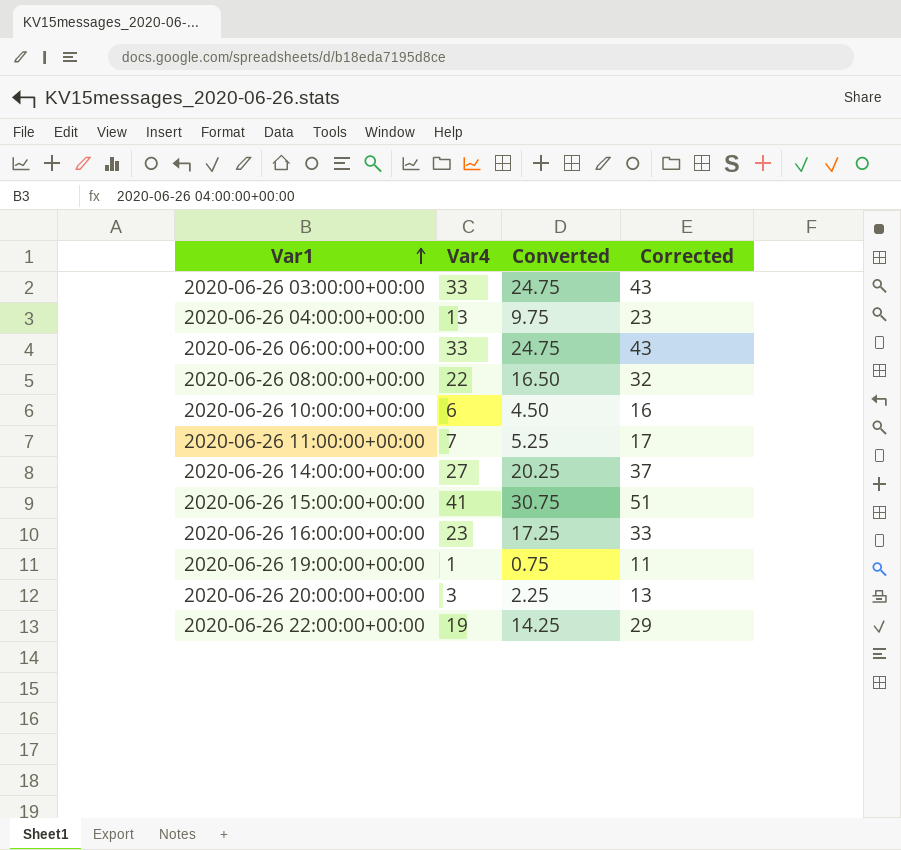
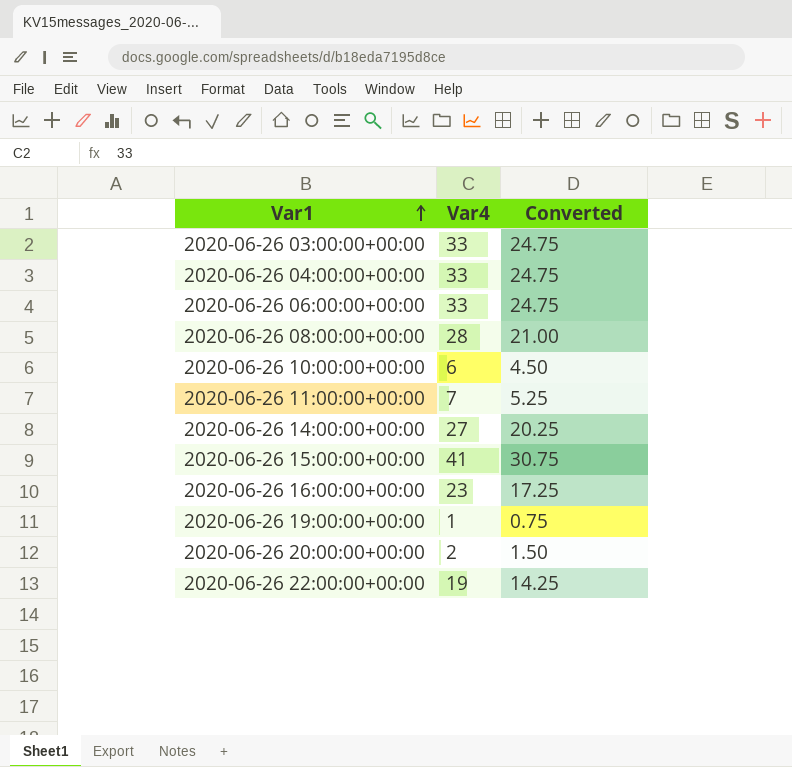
column Corrected | formula: [Var4] + 10 -> none
2020-06-26 04:00:00+00:00 | Var4: 13 -> 33
2020-06-26 04:00:00+00:00 | Converted: 9.75 -> 24.75
2020-06-26 08:00:00+00:00 | Var4: 22 -> 28
2020-06-26 08:00:00+00:00 | Converted: 16.50 -> 21.00
2020-06-26 20:00:00+00:00 | Var4: 3 -> 2
2020-06-26 20:00:00+00:00 | Converted: 2.25 -> 1.50

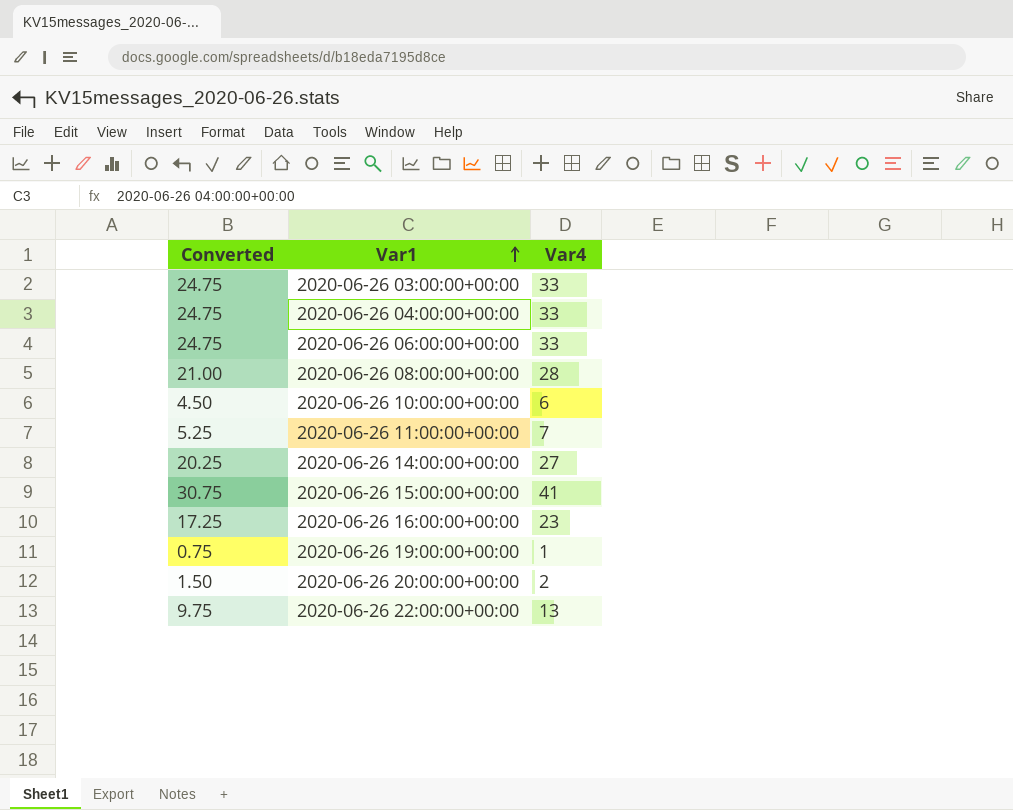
column Converted | position: 3 -> 1
2020-06-26 22:00:00+00:00 | Converted: 14.25 -> 9.75
2020-06-26 22:00:00+00:00 | Var4: 19 -> 13

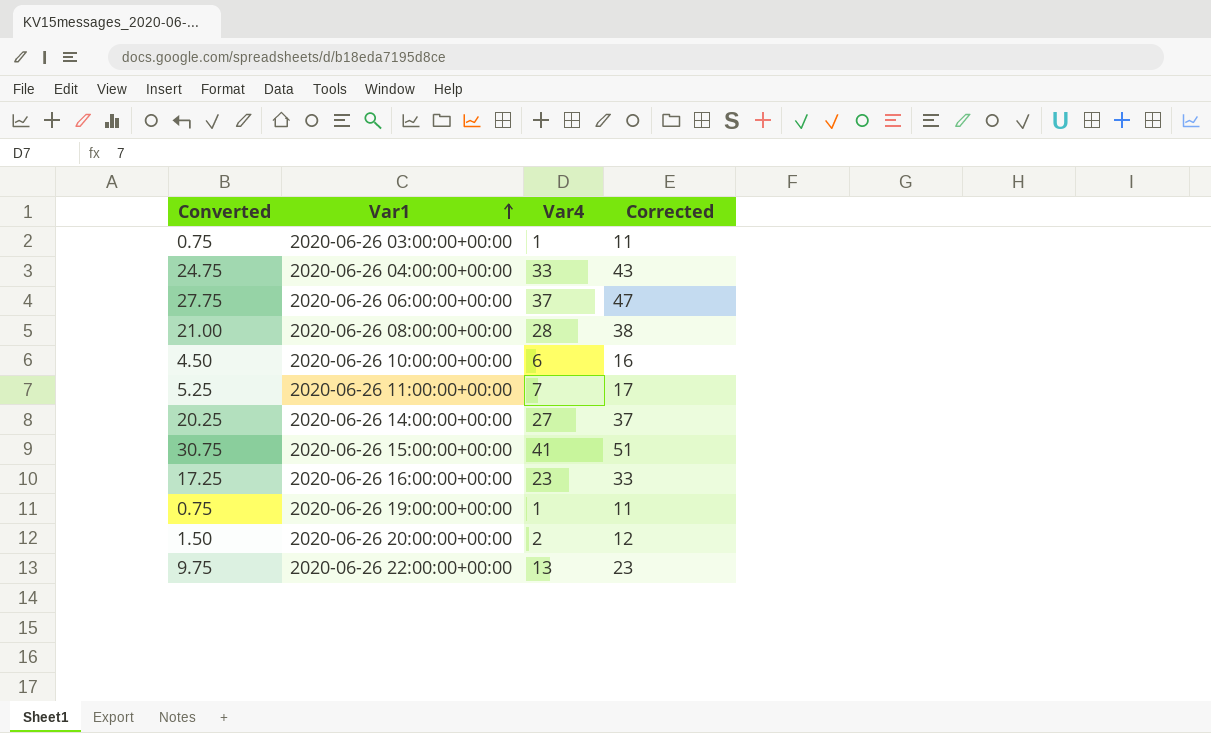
column Corrected | formula: none -> [Var4] + 10
2020-06-26 03:00:00+00:00 | Converted: 24.75 -> 0.75
2020-06-26 03:00:00+00:00 | Var4: 33 -> 1
2020-06-26 06:00:00+00:00 | Converted: 24.75 -> 27.75
2020-06-26 06:00:00+00:00 | Var4: 33 -> 37

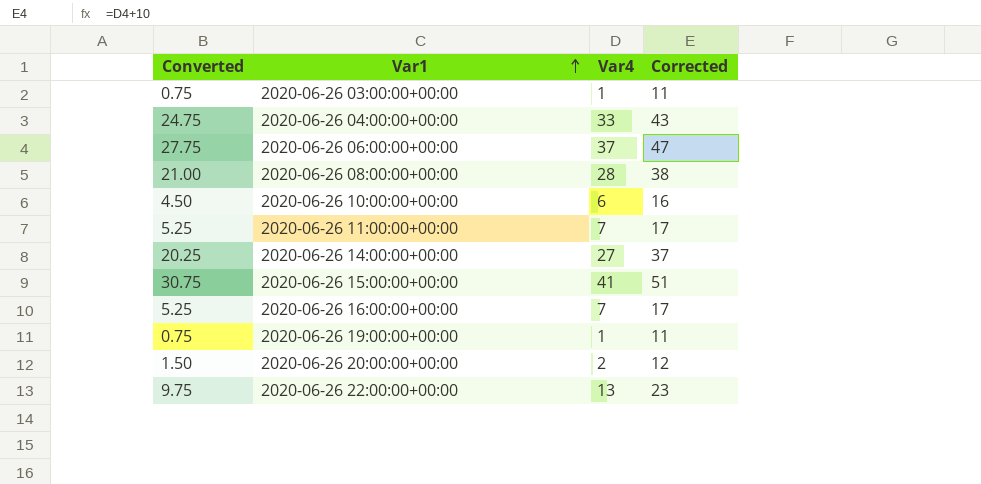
2020-06-26 16:00:00+00:00 | Converted: 17.25 -> 5.25
2020-06-26 16:00:00+00:00 | Var4: 23 -> 7
2020-06-26 16:00:00+00:00 | Corrected: 33 -> 17

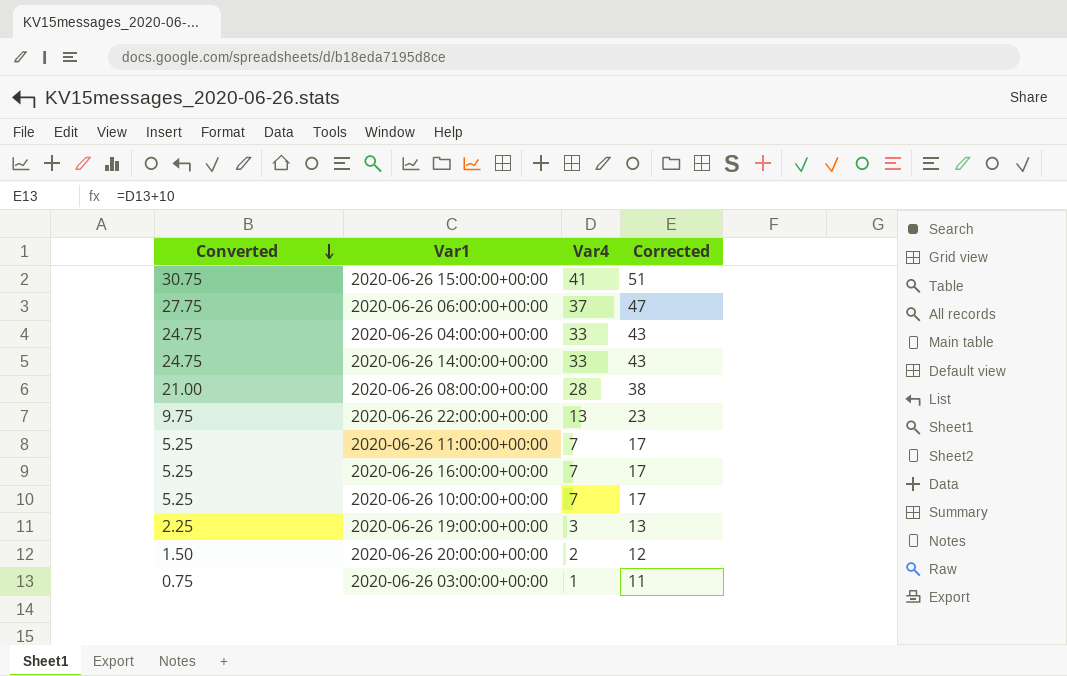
row order: Var1 ascending -> Converted descending
2020-06-26 14:00:00+00:00 | Converted: 20.25 -> 24.75
2020-06-26 14:00:00+00:00 | Var4: 27 -> 33
2020-06-26 14:00:00+00:00 | Corrected: 37 -> 43
2020-06-26 10:00:00+00:00 | Converted: 4.50 -> 5.25
2020-06-26 10:00:00+00:00 | Var4: 6 -> 7
2020-06-26 10:00:00+00:00 | Corrected: 16 -> 17
2020-06-26 19:00:00+00:00 | Converted: 0.75 -> 2.25
2020-06-26 19:00:00+00:00 | Var4: 1 -> 3
2020-06-26 19:00:00+00:00 | Corrected: 11 -> 13

